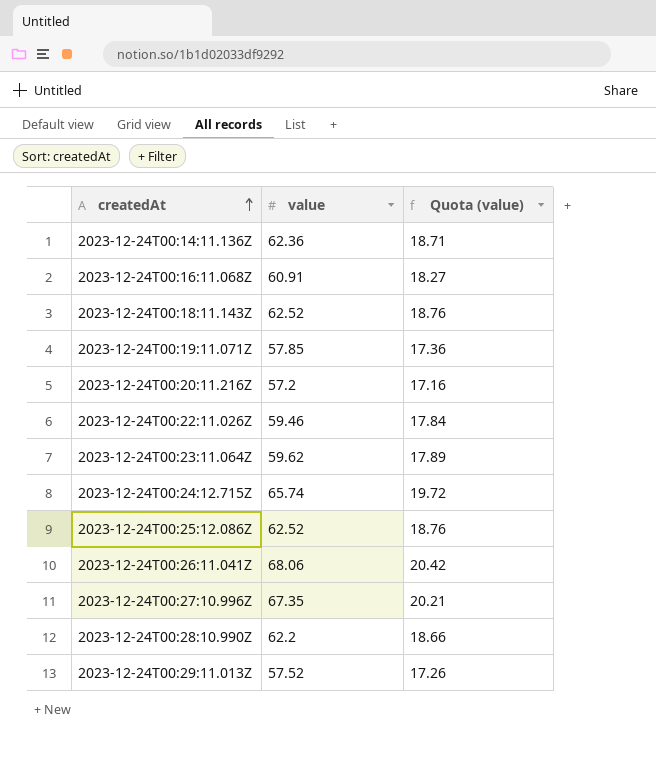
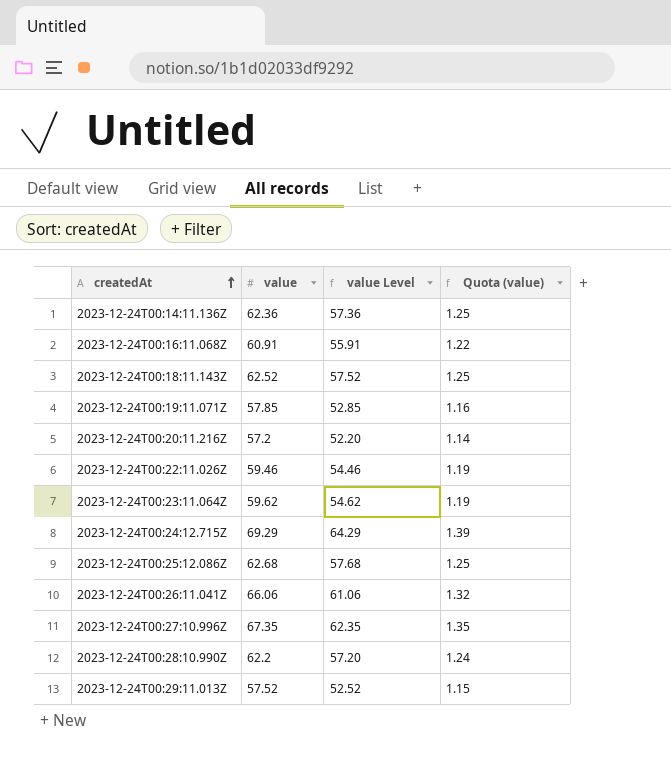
column value Level | formula: none -> [value] - 5
column Quota (value) | formula: [value] * 0.3 -> [value] * 0.02
2023-12-24T00:24:12.715Z | value: 65.74 -> 69.29
2023-12-24T00:25:12.086Z | value: 62.52 -> 62.68
2023-12-24T00:26:11.041Z | value: 68.06 -> 66.06

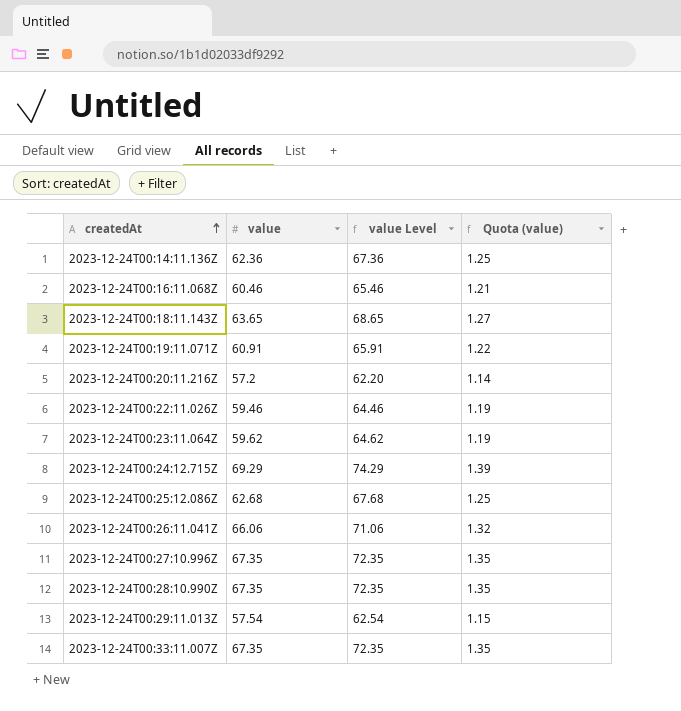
column value Level | formula: [value] - 5 -> [value] + 5
2023-12-24T00:16:11.068Z | value: 60.91 -> 60.46
2023-12-24T00:16:11.068Z | Quota (value): 1.22 -> 1.21
2023-12-24T00:18:11.143Z | value: 62.52 -> 63.65
2023-12-24T00:18:11.143Z | Quota (value): 1.25 -> 1.27
2023-12-24T00:19:11.071Z | value: 57.85 -> 60.91
2023-12-24T00:19:11.071Z | Quota (value): 1.16 -> 1.22
2023-12-24T00:28:10.990Z | value: 62.2 -> 67.35
2023-12-24T00:28:10.990Z | Quota (value): 1.24 -> 1.35
2023-12-24T00:29:11.013Z | value: 57.52 -> 57.54
row 2023-12-24T00:33:11.007Z: none -> 67.35 | 72.35 | 1.35

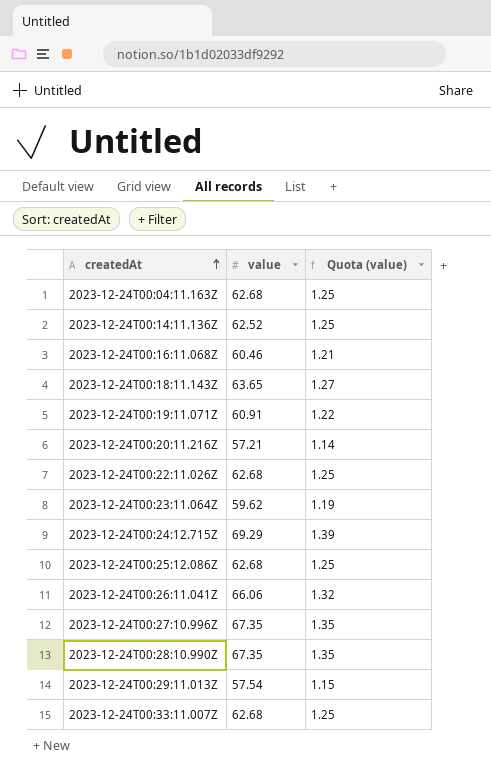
column value Level | formula: [value] + 5 -> none
row 2023-12-24T00:04:11.163Z: none -> 62.68 | 1.25
2023-12-24T00:14:11.136Z | value: 62.36 -> 62.52
2023-12-24T00:20:11.216Z | value: 57.2 -> 57.21
2023-12-24T00:22:11.026Z | value: 59.46 -> 62.68
2023-12-24T00:22:11.026Z | Quota (value): 1.19 -> 1.25
2023-12-24T00:33:11.007Z | value: 67.35 -> 62.68
2023-12-24T00:33:11.007Z | Quota (value): 1.35 -> 1.25

